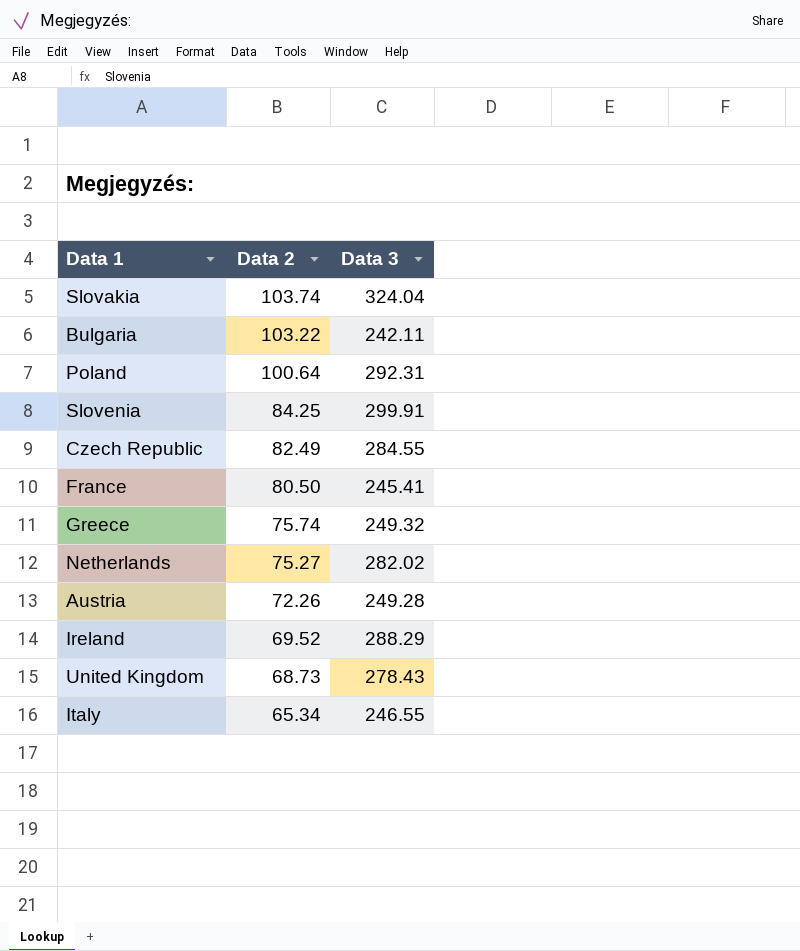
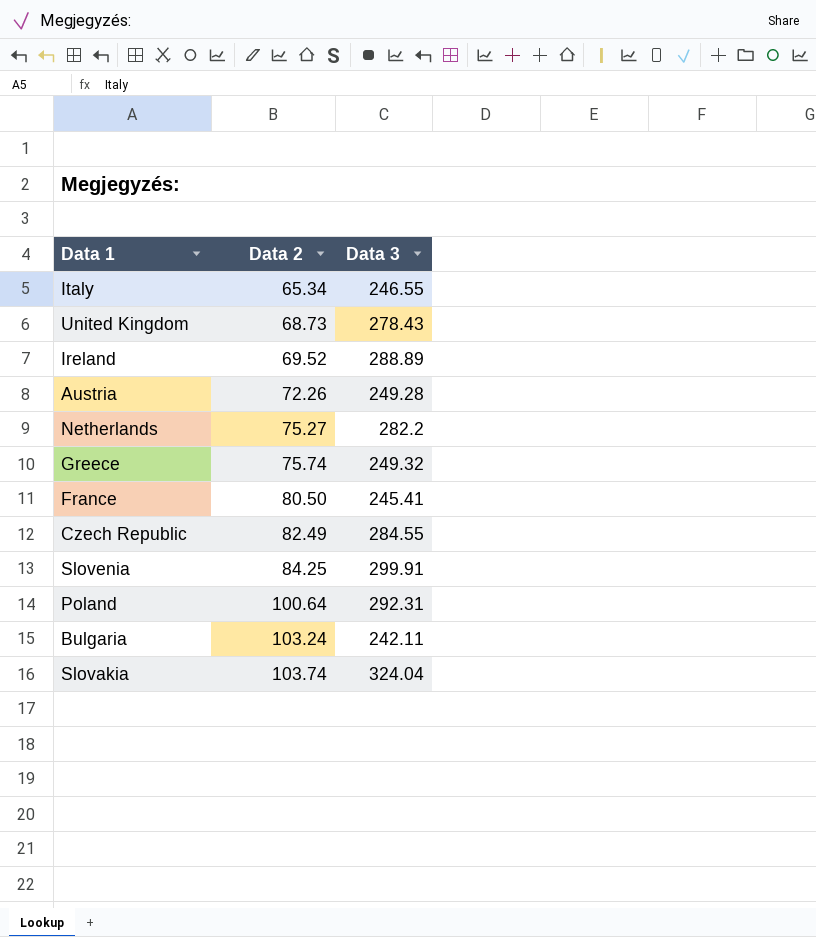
row order: Data 2 descending -> Data 2 ascending
Ireland | Data 3: 288.29 -> 288.89
Netherlands | Data 3: 282.02 -> 282.2
Bulgaria | Data 2: 103.22 -> 103.24

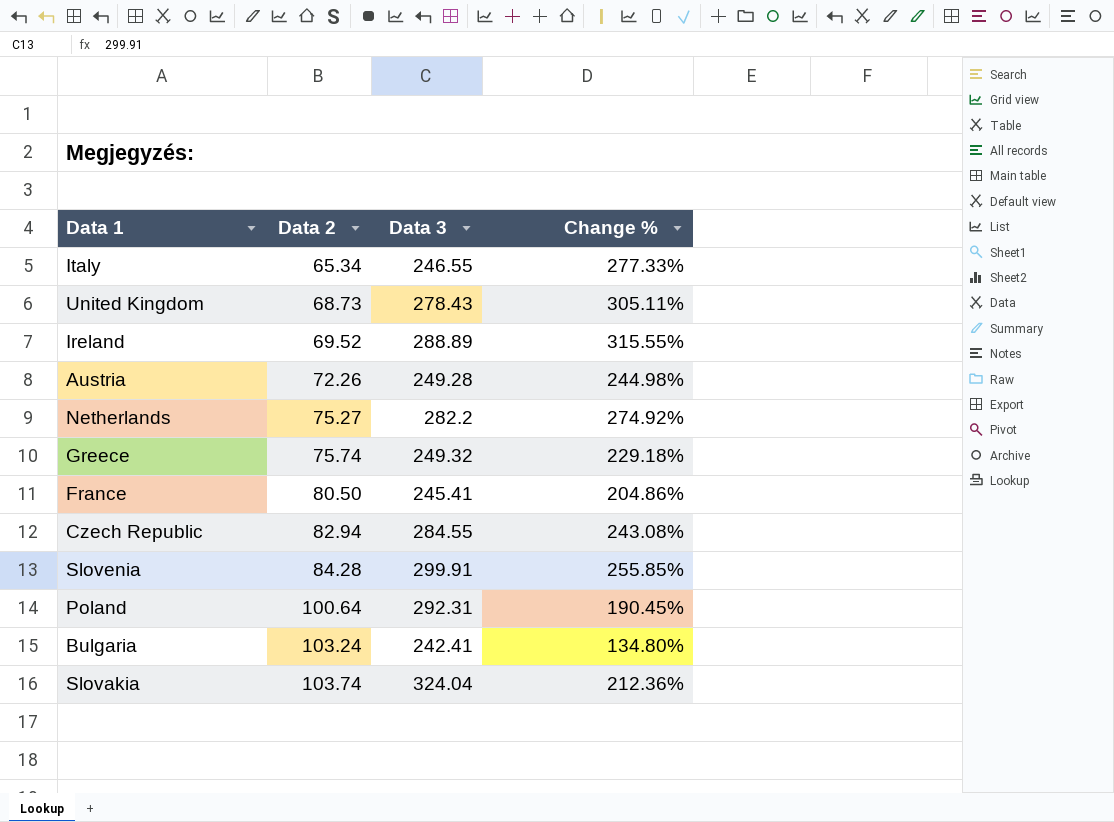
column Change % | formula: none -> ([Data 3] - [Data 2]) / [Data 2]
Czech Republic | Data 2: 82.49 -> 82.94
Slovenia | Data 2: 84.25 -> 84.28
Bulgaria | Data 3: 242.11 -> 242.41

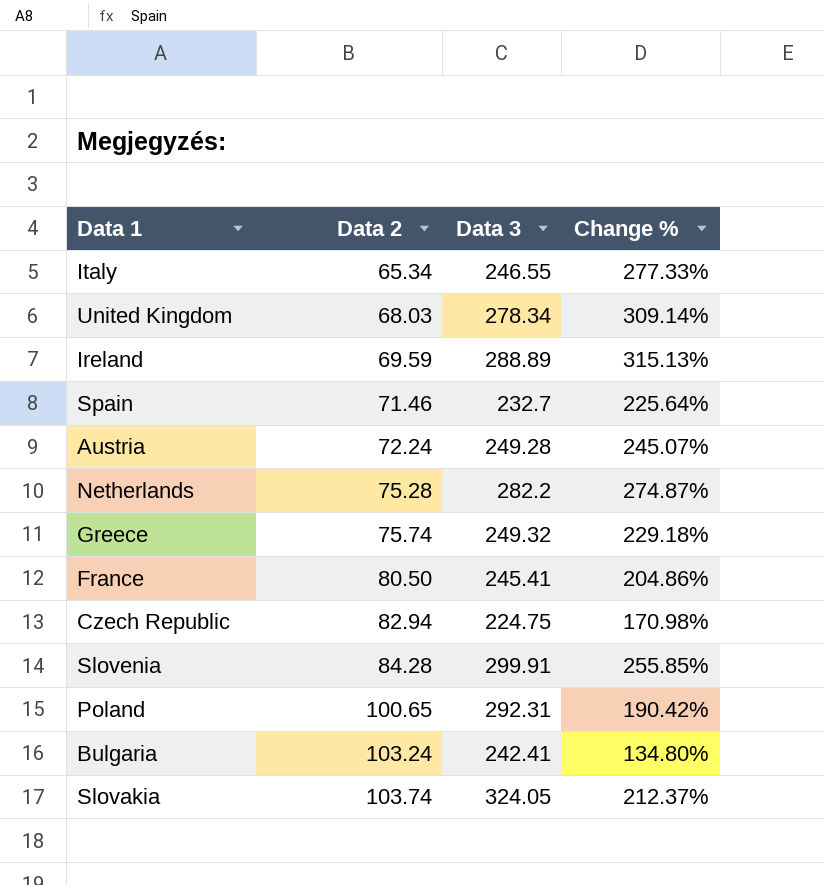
United Kingdom | Data 2: 68.73 -> 68.03
United Kingdom | Data 3: 278.43 -> 278.34
United Kingdom | Change %: 305.11% -> 309.14%
Ireland | Data 2: 69.52 -> 69.59
Ireland | Change %: 315.55% -> 315.13%
row Spain: none -> 71.46 | 232.7 | 225.64%
Austria | Data 2: 72.26 -> 72.24
Austria | Change %: 244.98% -> 245.07%
Netherlands | Data 2: 75.27 -> 75.28
Netherlands | Change %: 274.92% -> 274.87%
Czech Republic | Data 3: 284.55 -> 224.75
Czech Republic | Change %: 243.08% -> 170.98%
Poland | Data 2: 100.64 -> 100.65
Poland | Change %: 190.45% -> 190.42%
Slovakia | Data 3: 324.04 -> 324.05
Slovakia | Change %: 212.36% -> 212.37%

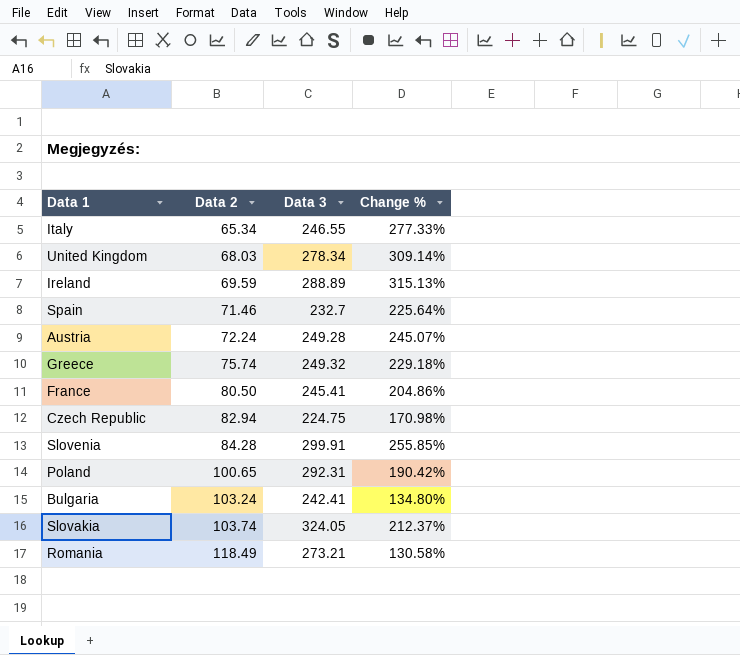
row Netherlands: 75.28 | 282.2 | 274.87% -> none
row Romania: none -> 118.49 | 273.21 | 130.58%

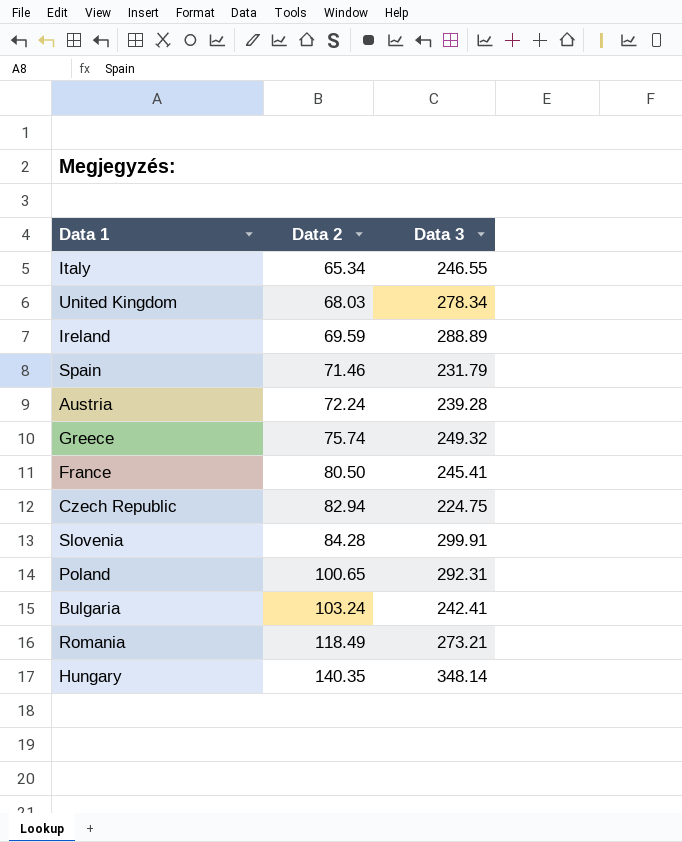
column Change % | formula: ([Data 3] - [Data 2]) / [Data 2] -> none
row Slovakia: 103.74 | 324.05 | 212.37% -> none
Spain | Data 3: 232.7 -> 231.79
Austria | Data 3: 249.28 -> 239.28
row Hungary: none -> 140.35 | 348.14

